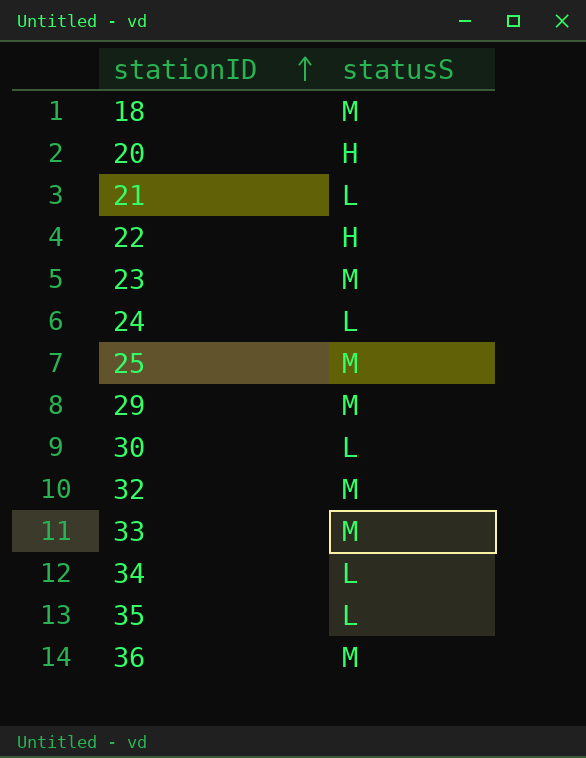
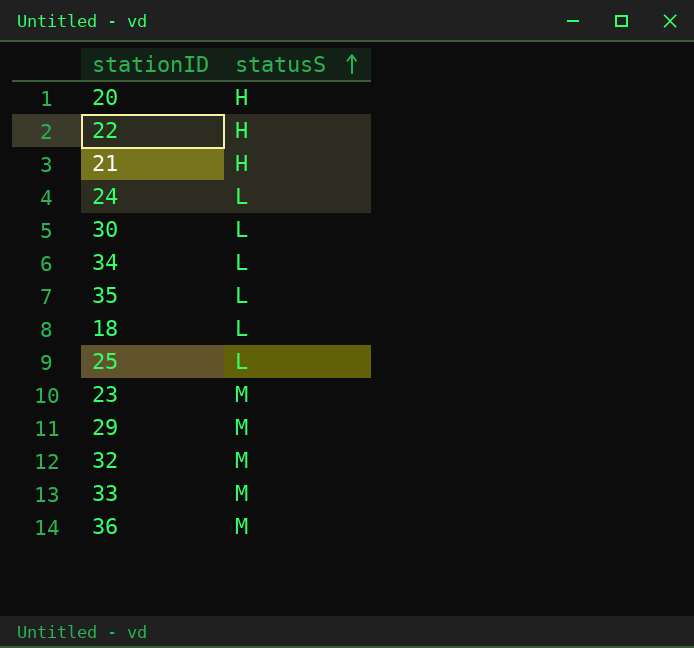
row order: stationID ascending -> statusS ascending
21 | statusS: L -> H
18 | statusS: M -> L
25 | statusS: M -> L

